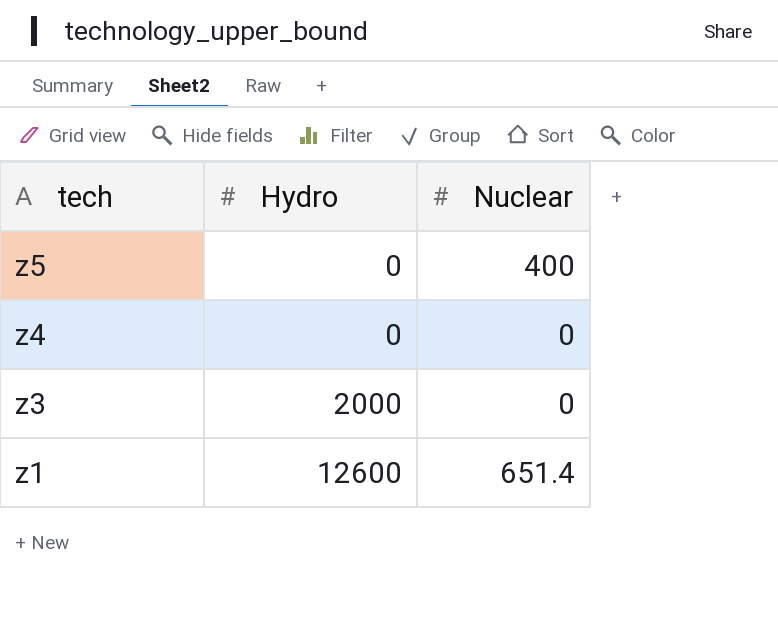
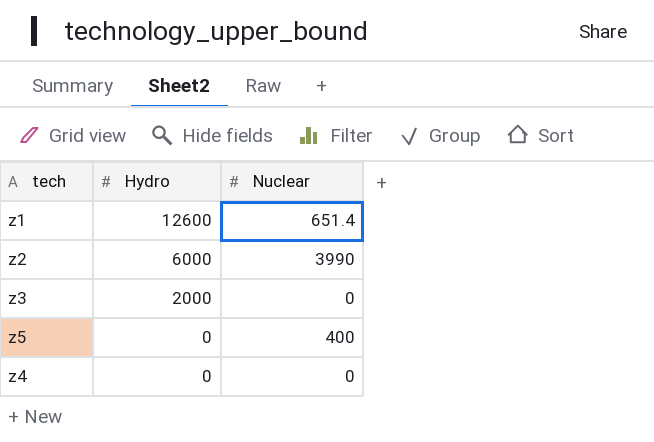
row order: tech descending -> Hydro descending
row z2: none -> 6000 | 3990

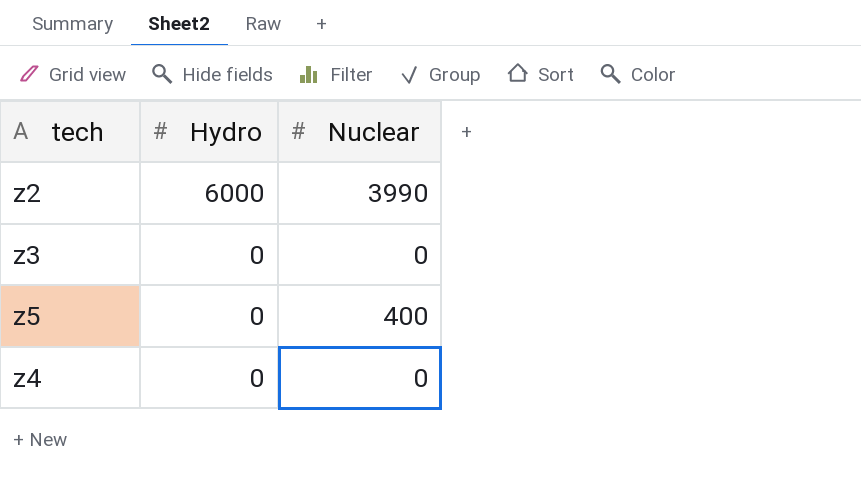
row z1: 12600 | 651.4 -> none
z3 | Hydro: 2000 -> 0

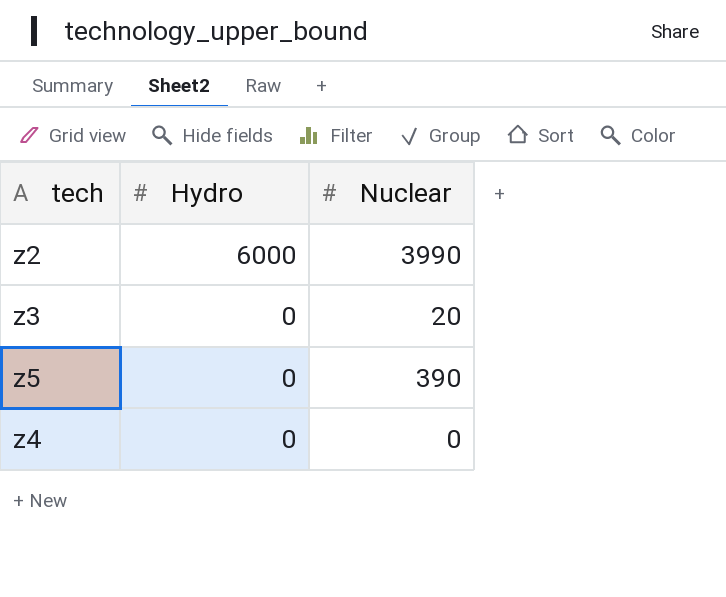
z3 | Nuclear: 0 -> 20
z5 | Nuclear: 400 -> 390

